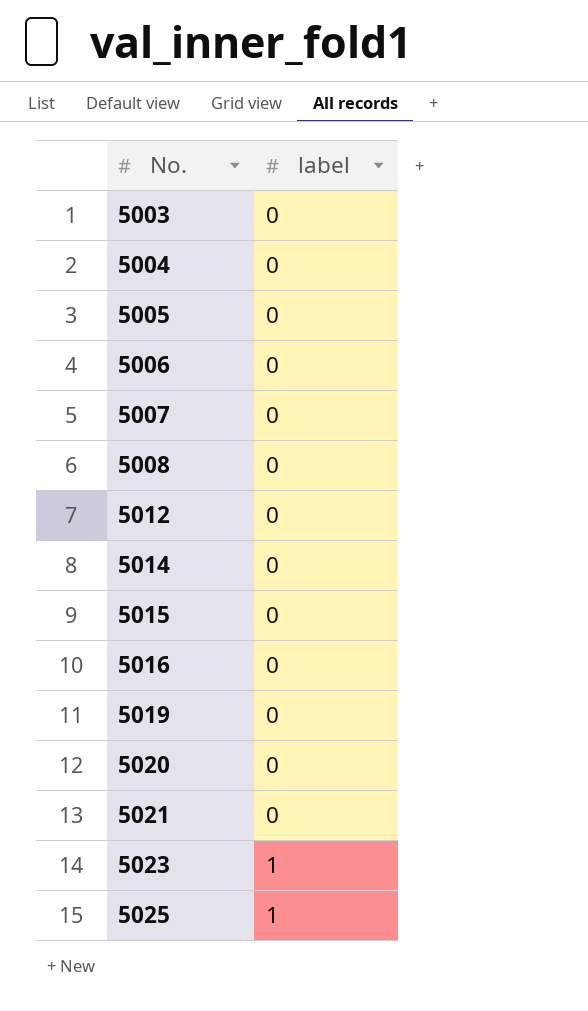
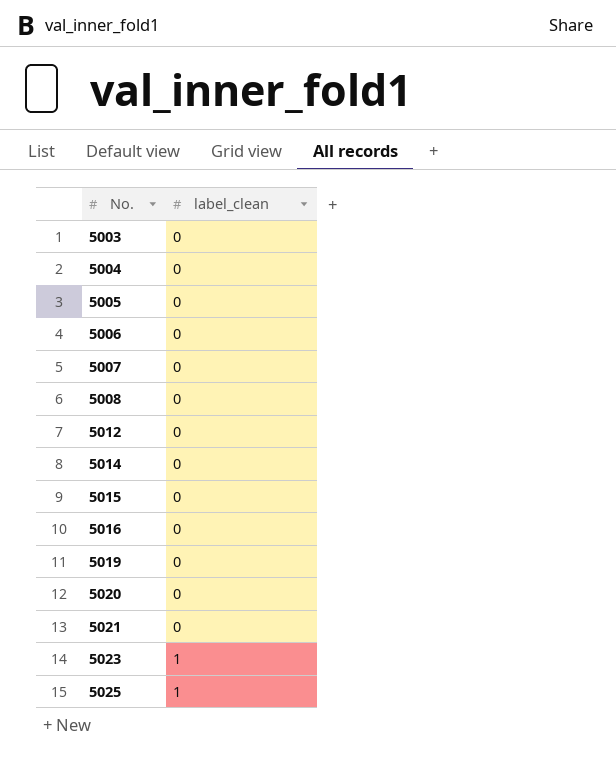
column name: label -> label_clean

